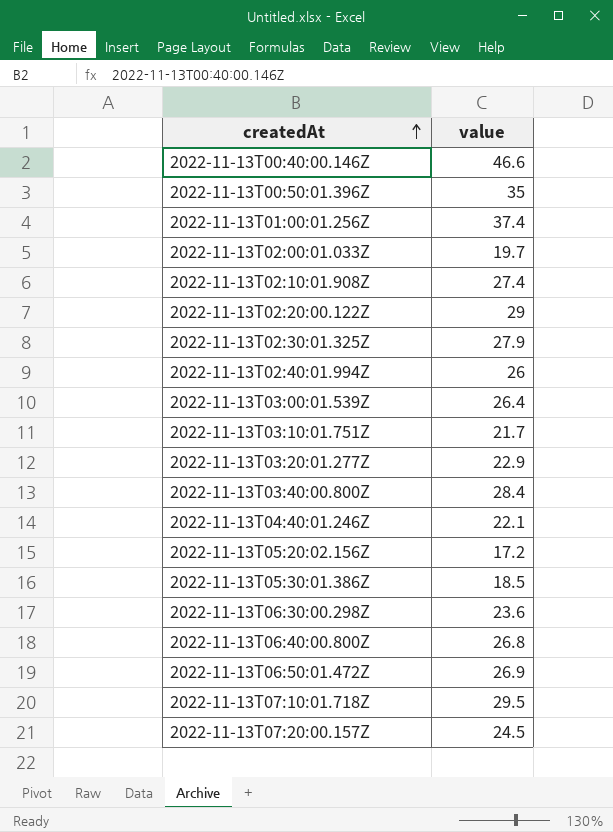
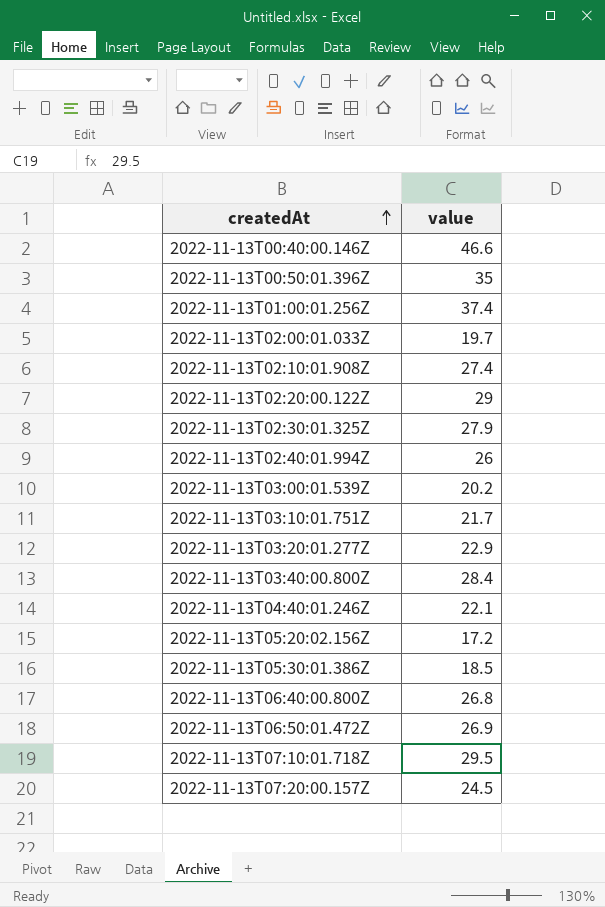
row 2022-11-13T06:30:00.298Z: 23.6 -> none
2022-11-13T03:00:01.539Z | value: 26.4 -> 20.2

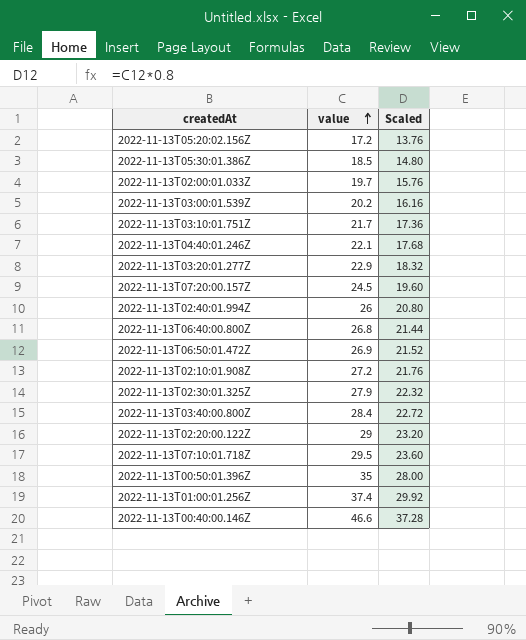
row order: createdAt ascending -> value ascending
column Scaled | formula: none -> [value] * 0.8
2022-11-13T02:10:01.908Z | value: 27.4 -> 27.2

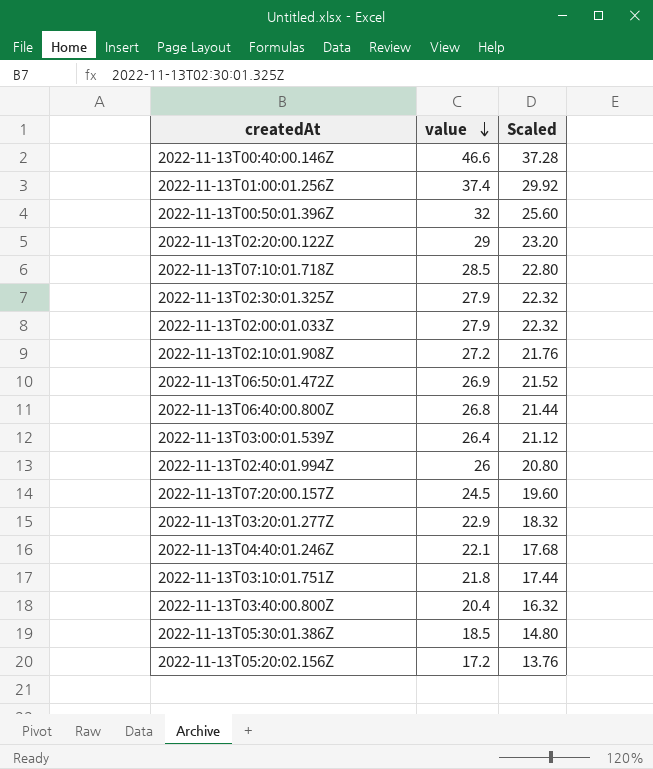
row order: value ascending -> value descending
2022-11-13T00:50:01.396Z | value: 35 -> 32
2022-11-13T00:50:01.396Z | Scaled: 28.00 -> 25.60
2022-11-13T07:10:01.718Z | value: 29.5 -> 28.5
2022-11-13T07:10:01.718Z | Scaled: 23.60 -> 22.80
2022-11-13T02:00:01.033Z | value: 19.7 -> 27.9
2022-11-13T02:00:01.033Z | Scaled: 15.76 -> 22.32
2022-11-13T03:00:01.539Z | value: 20.2 -> 26.4
2022-11-13T03:00:01.539Z | Scaled: 16.16 -> 21.12
2022-11-13T03:10:01.751Z | value: 21.7 -> 21.8
2022-11-13T03:10:01.751Z | Scaled: 17.36 -> 17.44
2022-11-13T03:40:00.800Z | value: 28.4 -> 20.4
2022-11-13T03:40:00.800Z | Scaled: 22.72 -> 16.32

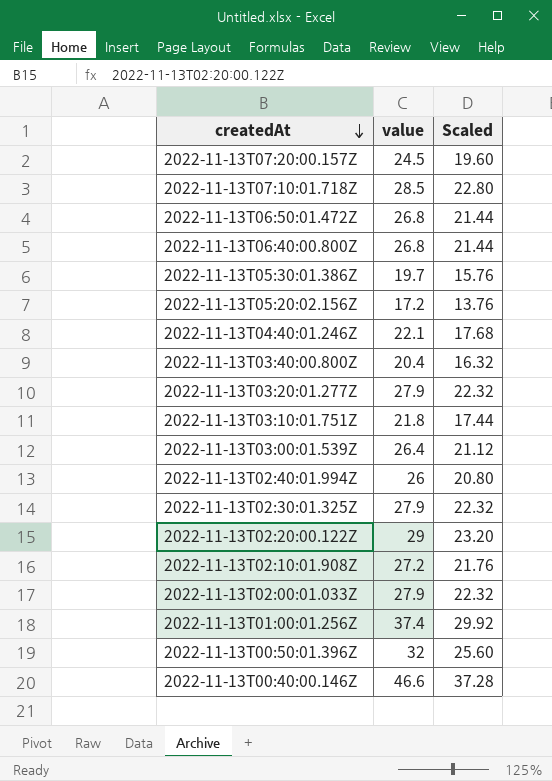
row order: value descending -> createdAt descending
2022-11-13T06:50:01.472Z | value: 26.9 -> 26.8
2022-11-13T06:50:01.472Z | Scaled: 21.52 -> 21.44
2022-11-13T05:30:01.386Z | value: 18.5 -> 19.7
2022-11-13T05:30:01.386Z | Scaled: 14.80 -> 15.76
2022-11-13T03:20:01.277Z | value: 22.9 -> 27.9
2022-11-13T03:20:01.277Z | Scaled: 18.32 -> 22.32

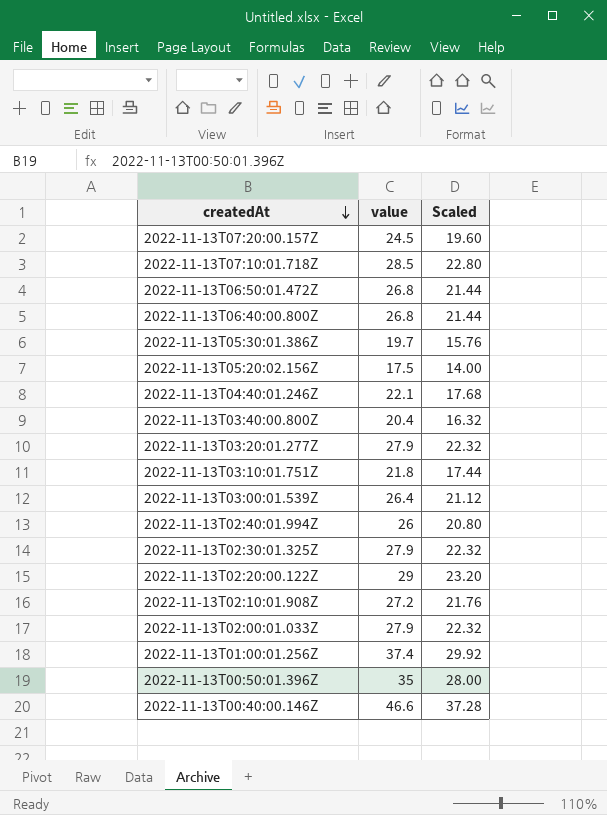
2022-11-13T05:20:02.156Z | value: 17.2 -> 17.5
2022-11-13T05:20:02.156Z | Scaled: 13.76 -> 14.00
2022-11-13T00:50:01.396Z | value: 32 -> 35
2022-11-13T00:50:01.396Z | Scaled: 25.60 -> 28.00

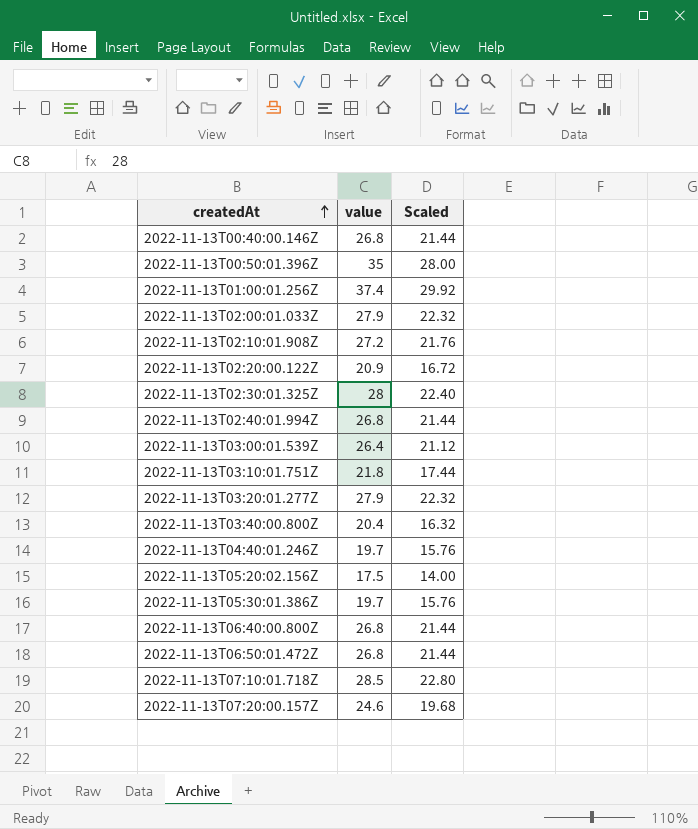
row order: createdAt descending -> createdAt ascending
2022-11-13T00:40:00.146Z | value: 46.6 -> 26.8
2022-11-13T00:40:00.146Z | Scaled: 37.28 -> 21.44
2022-11-13T02:20:00.122Z | value: 29 -> 20.9
2022-11-13T02:20:00.122Z | Scaled: 23.20 -> 16.72
2022-11-13T02:30:01.325Z | value: 27.9 -> 28
2022-11-13T02:30:01.325Z | Scaled: 22.32 -> 22.40
2022-11-13T02:40:01.994Z | value: 26 -> 26.8
2022-11-13T02:40:01.994Z | Scaled: 20.80 -> 21.44
2022-11-13T04:40:01.246Z | value: 22.1 -> 19.7
2022-11-13T04:40:01.246Z | Scaled: 17.68 -> 15.76
2022-11-13T07:20:00.157Z | value: 24.5 -> 24.6
2022-11-13T07:20:00.157Z | Scaled: 19.60 -> 19.68

